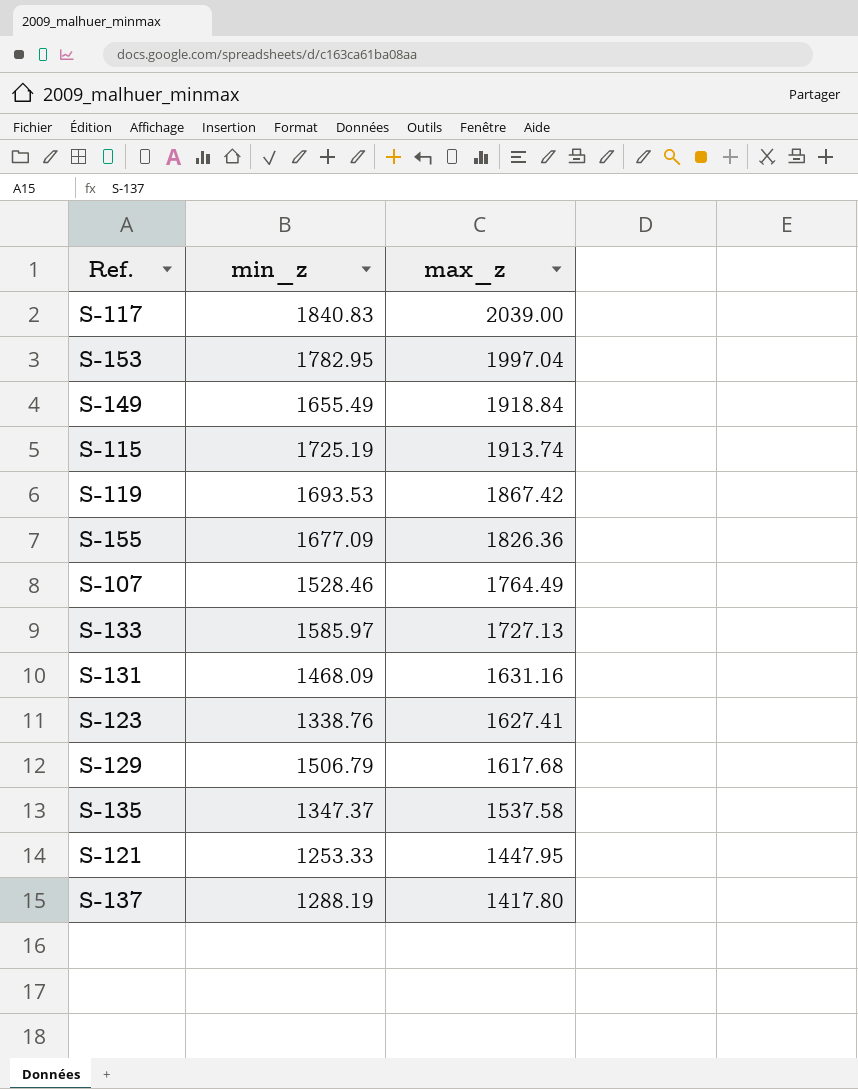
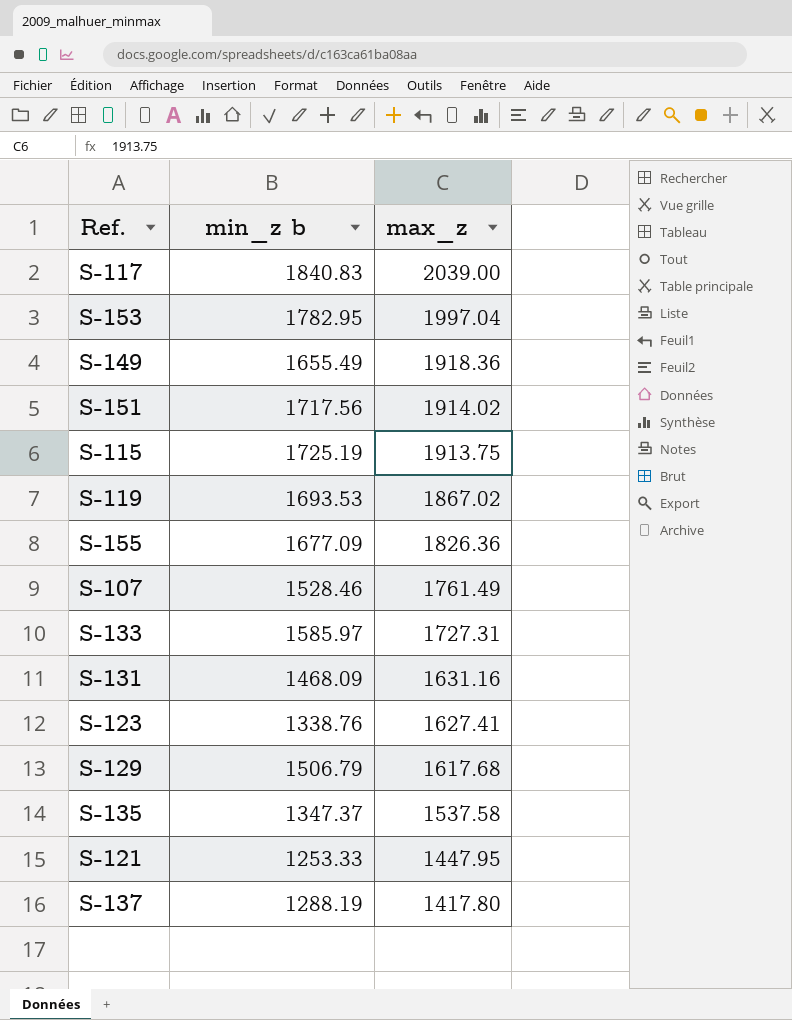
column name: min_z -> min_z b
S-149 | max_z: 1918.84 -> 1918.36
row S-151: none -> 1717.56 | 1914.02
S-115 | max_z: 1913.74 -> 1913.75
S-119 | max_z: 1867.42 -> 1867.02
S-107 | max_z: 1764.49 -> 1761.49
S-133 | max_z: 1727.13 -> 1727.31

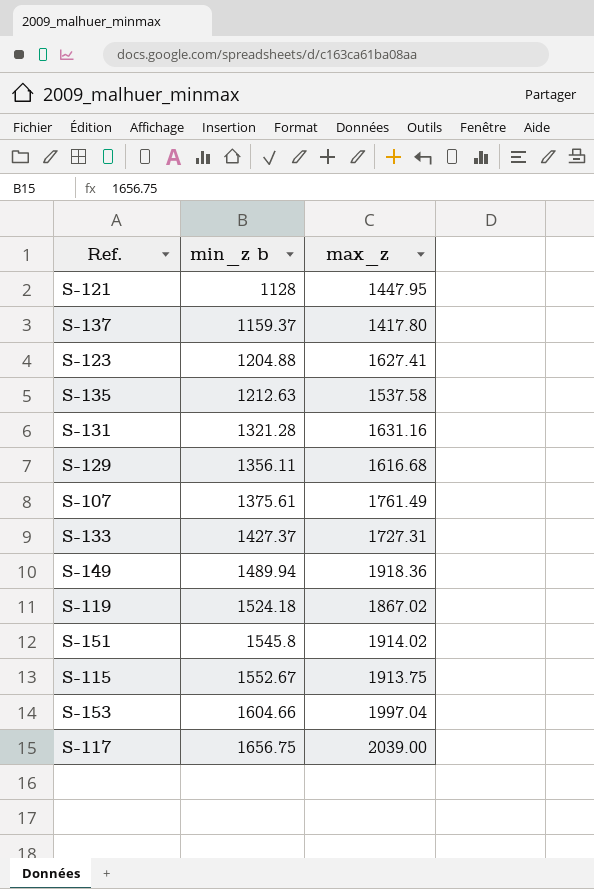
row order: max_z descending -> min_z b ascending
row S-155: 1677.09 | 1826.36 -> none
S-121 | min_z b: 1253.33 -> 1128
S-137 | min_z b: 1288.19 -> 1159.37
S-123 | min_z b: 1338.76 -> 1204.88
S-135 | min_z b: 1347.37 -> 1212.63
S-131 | min_z b: 1468.09 -> 1321.28
S-129 | min_z b: 1506.79 -> 1356.11
S-129 | max_z: 1617.68 -> 1616.68
S-107 | min_z b: 1528.46 -> 1375.61
S-133 | min_z b: 1585.97 -> 1427.37
S-149 | min_z b: 1655.49 -> 1489.94
S-119 | min_z b: 1693.53 -> 1524.18
S-151 | min_z b: 1717.56 -> 1545.8
S-115 | min_z b: 1725.19 -> 1552.67
S-153 | min_z b: 1782.95 -> 1604.66
S-117 | min_z b: 1840.83 -> 1656.75

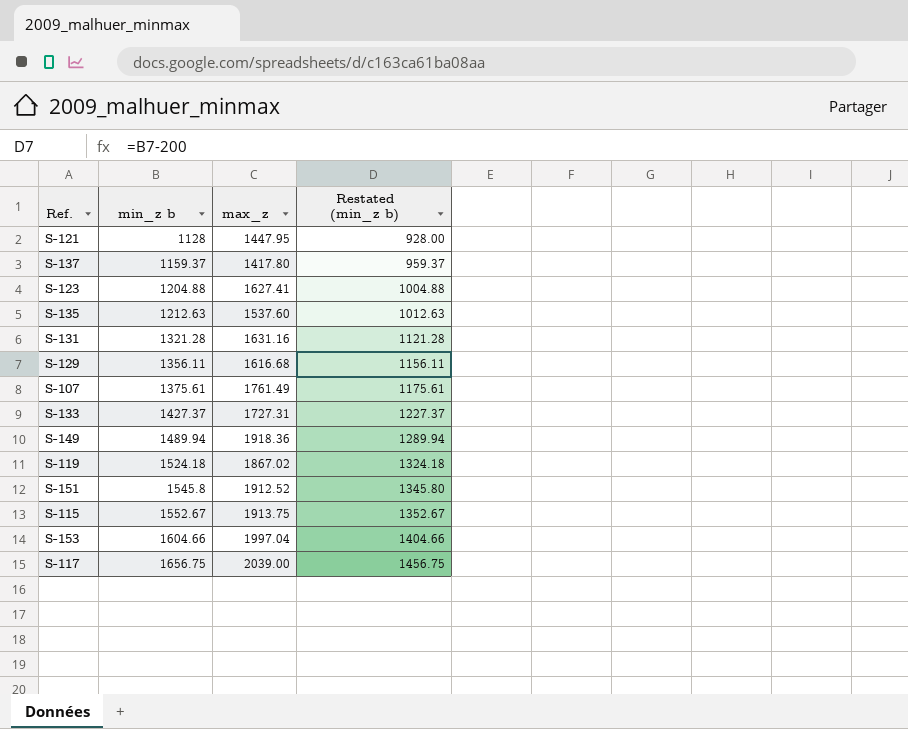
column Restated (min_z b) | formula: none -> [min_z b] - 200
S-135 | max_z: 1537.58 -> 1537.60
S-151 | max_z: 1914.02 -> 1912.52

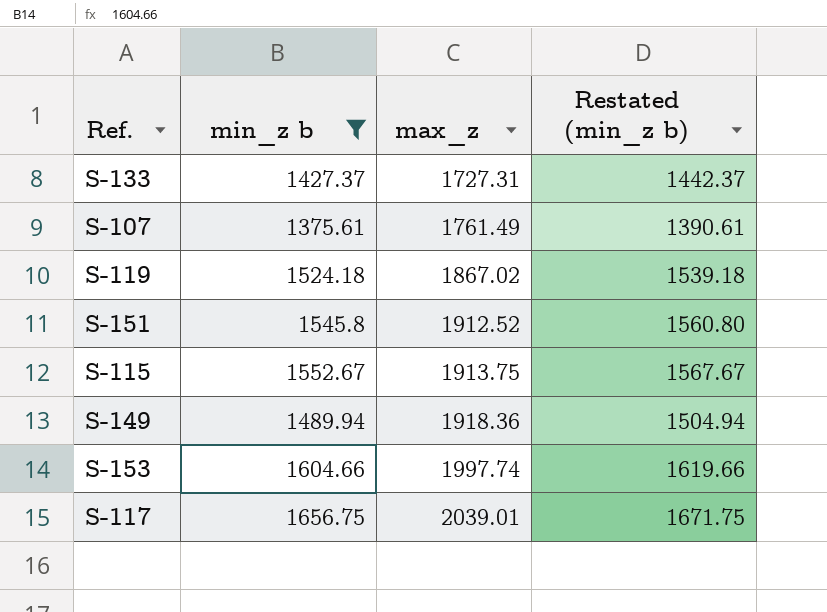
filter: none -> min_z b >= 1375.61
row order: min_z b ascending -> max_z ascending
column Restated (min_z b) | formula: [min_z b] - 200 -> [min_z b] + 15
S-153 | max_z: 1997.04 -> 1997.74
S-117 | max_z: 2039.00 -> 2039.01

